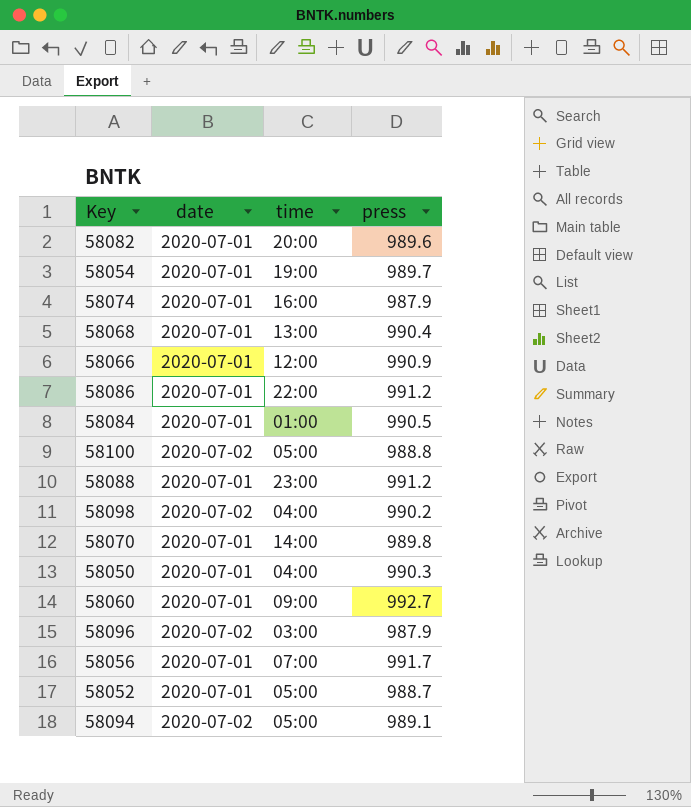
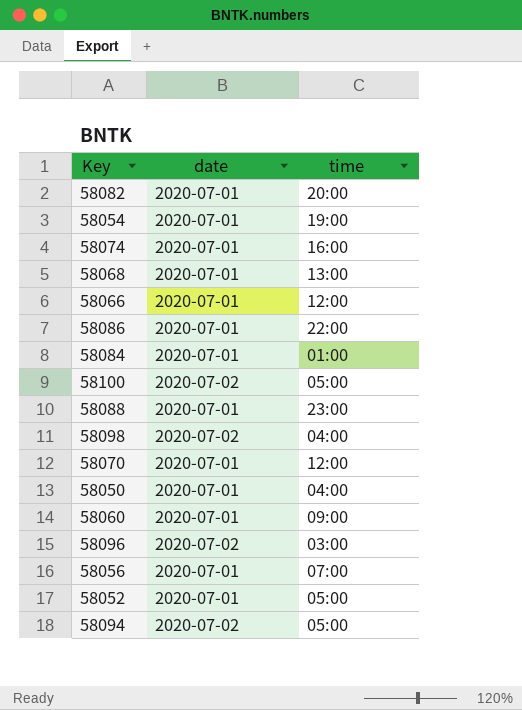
column press | position: 4 -> none
58070 | time: 14:00 -> 12:00

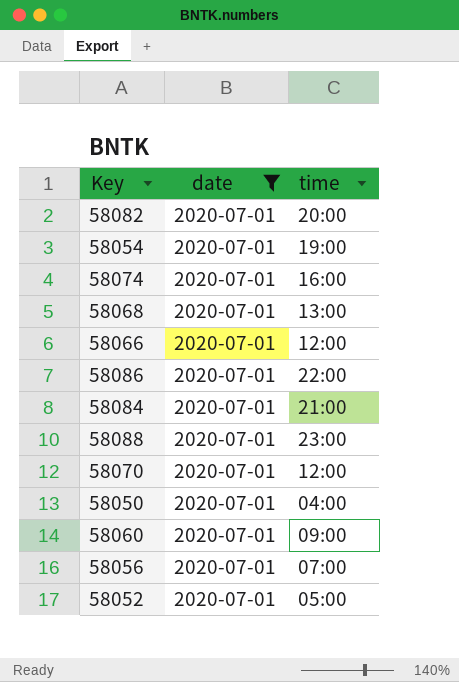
filter: none -> date = 2020-07-01
58084 | time: 01:00 -> 21:00

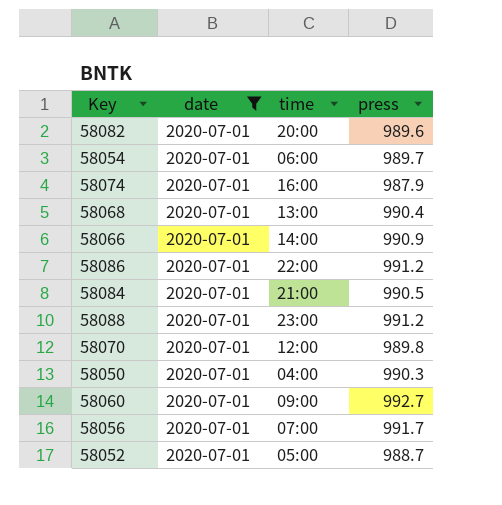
column press | position: none -> 4
58054 | time: 19:00 -> 06:00
58066 | time: 12:00 -> 14:00

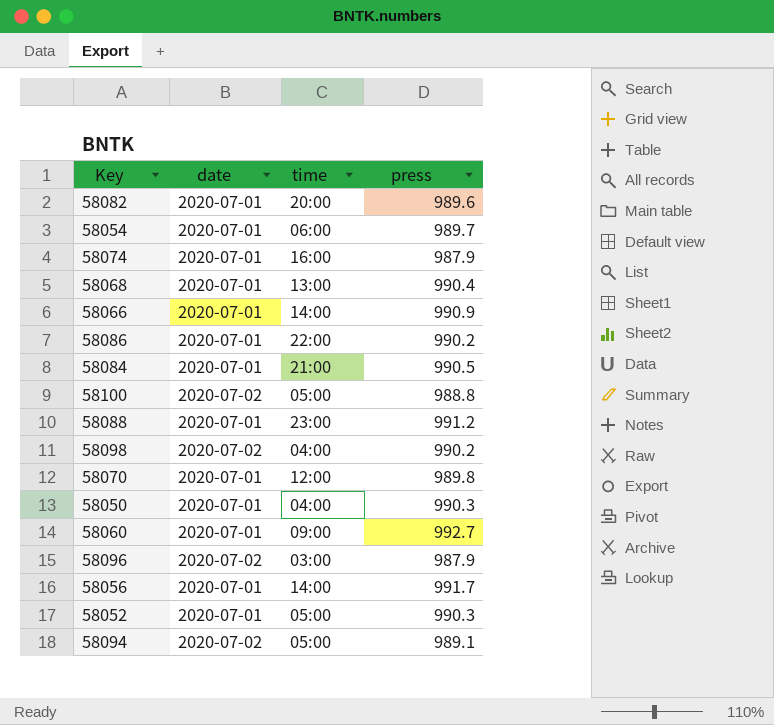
filter: date = 2020-07-01 -> none
58086 | press: 991.2 -> 990.2
58056 | time: 07:00 -> 14:00
58052 | press: 988.7 -> 990.3

